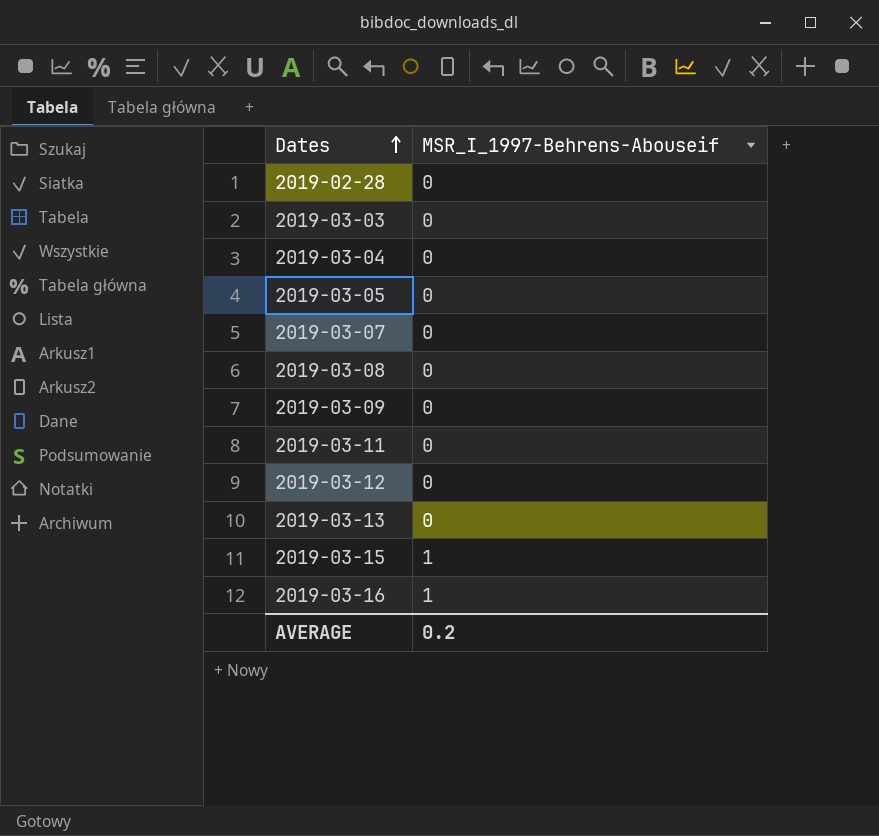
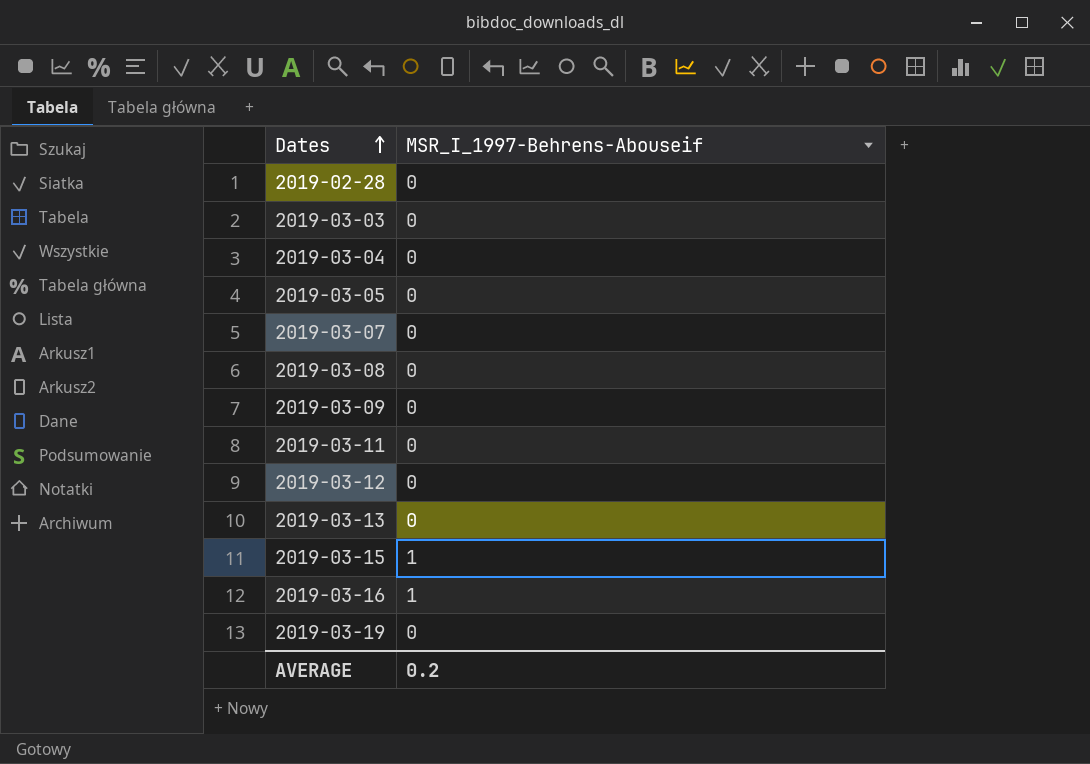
row 2019-03-19: none -> 0

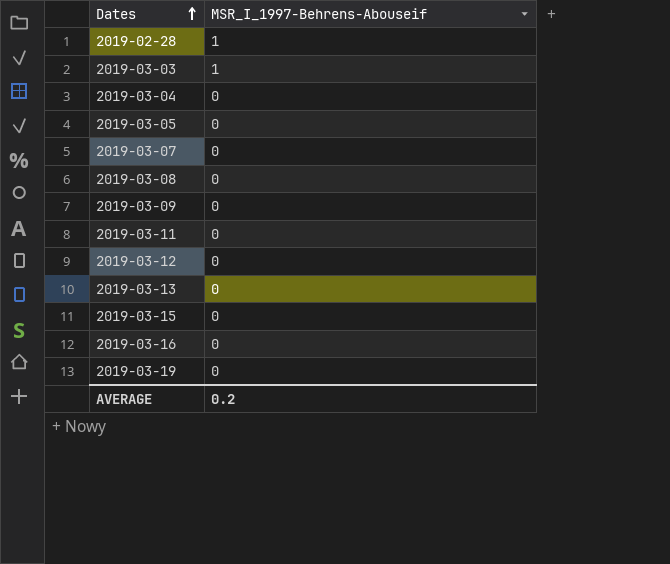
2019-02-28 | MSR_I_1997-Behrens-Abouseif: 0 -> 1
2019-03-03 | MSR_I_1997-Behrens-Abouseif: 0 -> 1
2019-03-15 | MSR_I_1997-Behrens-Abouseif: 1 -> 0
2019-03-16 | MSR_I_1997-Behrens-Abouseif: 1 -> 0

